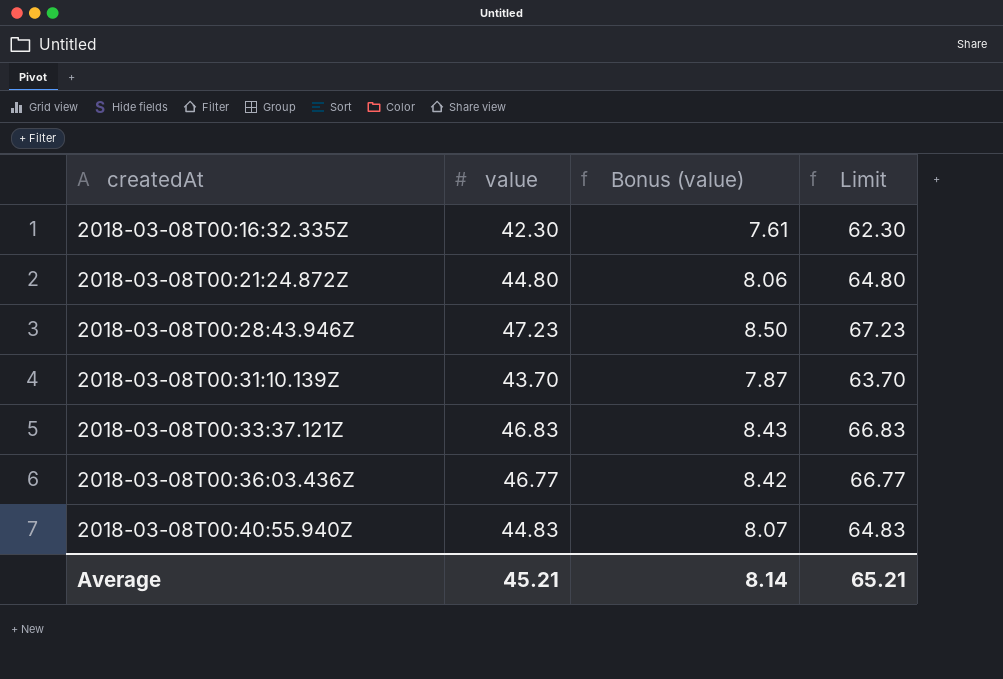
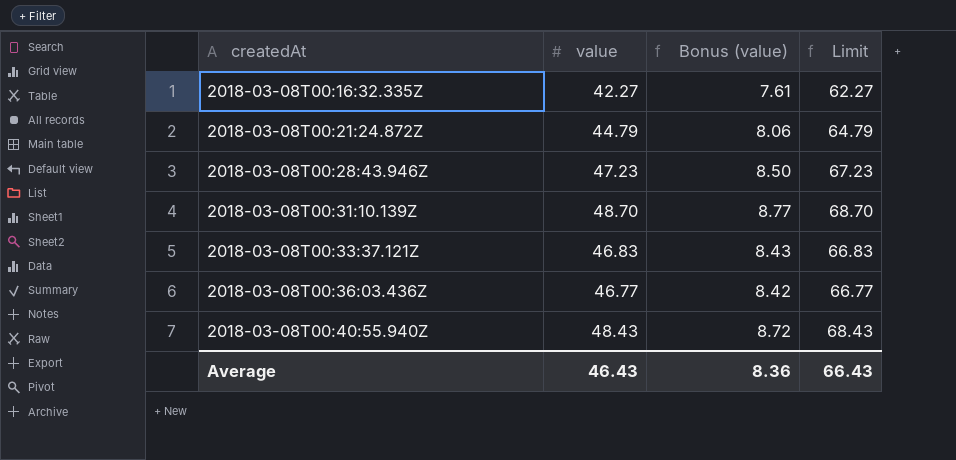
2018-03-08T00:16:32.335Z | value: 42.30 -> 42.27
2018-03-08T00:16:32.335Z | Limit: 62.30 -> 62.27
2018-03-08T00:21:24.872Z | value: 44.80 -> 44.79
2018-03-08T00:21:24.872Z | Limit: 64.80 -> 64.79
2018-03-08T00:31:10.139Z | value: 43.70 -> 48.70
2018-03-08T00:31:10.139Z | Bonus (value): 7.87 -> 8.77
2018-03-08T00:31:10.139Z | Limit: 63.70 -> 68.70
2018-03-08T00:40:55.940Z | value: 44.83 -> 48.43
2018-03-08T00:40:55.940Z | Bonus (value): 8.07 -> 8.72
2018-03-08T00:40:55.940Z | Limit: 64.83 -> 68.43
Average | value: 45.21 -> 46.43
Average | Bonus (value): 8.14 -> 8.36
Average | Limit: 65.21 -> 66.43

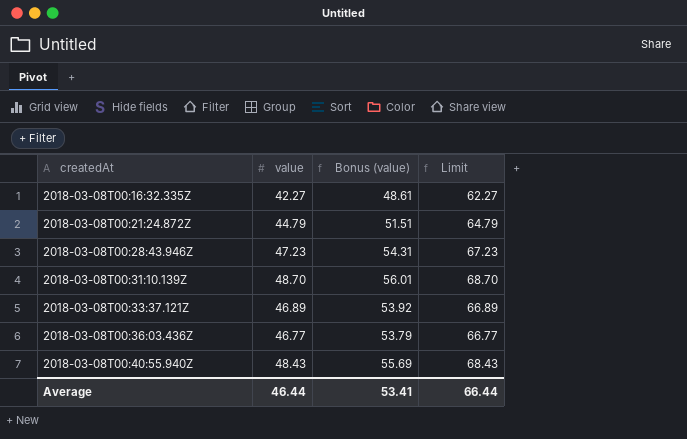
column Bonus (value) | formula: [value] * 0.18 -> [value] * 1.15
2018-03-08T00:33:37.121Z | value: 46.83 -> 46.89
2018-03-08T00:33:37.121Z | Limit: 66.83 -> 66.89
Average | value: 46.43 -> 46.44
Average | Bonus (value): 8.36 -> 53.41
Average | Limit: 66.43 -> 66.44

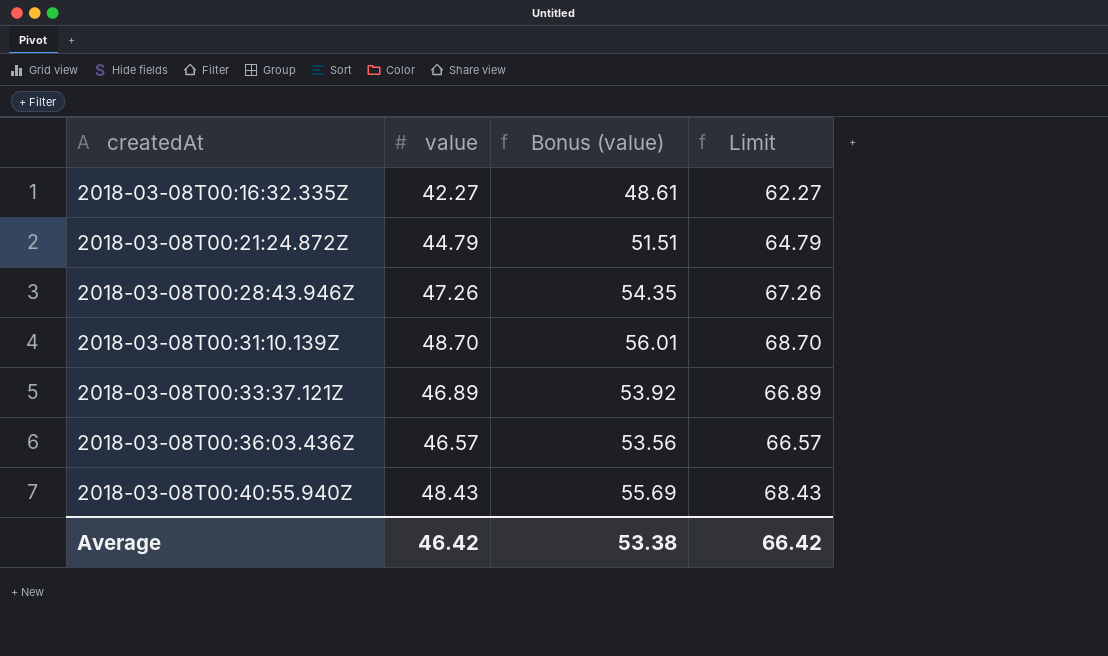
2018-03-08T00:28:43.946Z | value: 47.23 -> 47.26
2018-03-08T00:28:43.946Z | Bonus (value): 54.31 -> 54.35
2018-03-08T00:28:43.946Z | Limit: 67.23 -> 67.26
2018-03-08T00:36:03.436Z | value: 46.77 -> 46.57
2018-03-08T00:36:03.436Z | Bonus (value): 53.79 -> 53.56
2018-03-08T00:36:03.436Z | Limit: 66.77 -> 66.57
Average | value: 46.44 -> 46.42
Average | Bonus (value): 53.41 -> 53.38
Average | Limit: 66.44 -> 66.42

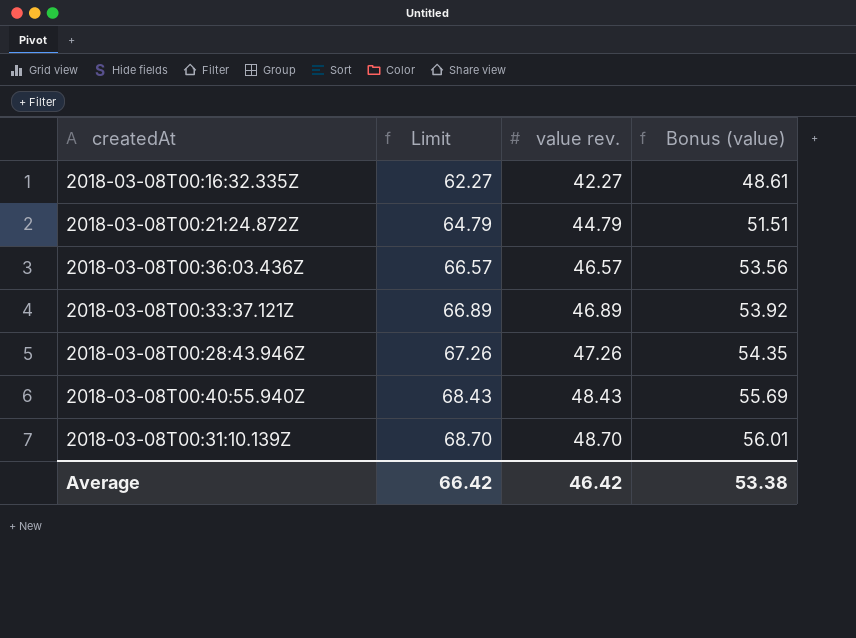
row order: createdAt ascending -> Limit ascending
column Limit | position: 4 -> 2
column name: value -> value rev.

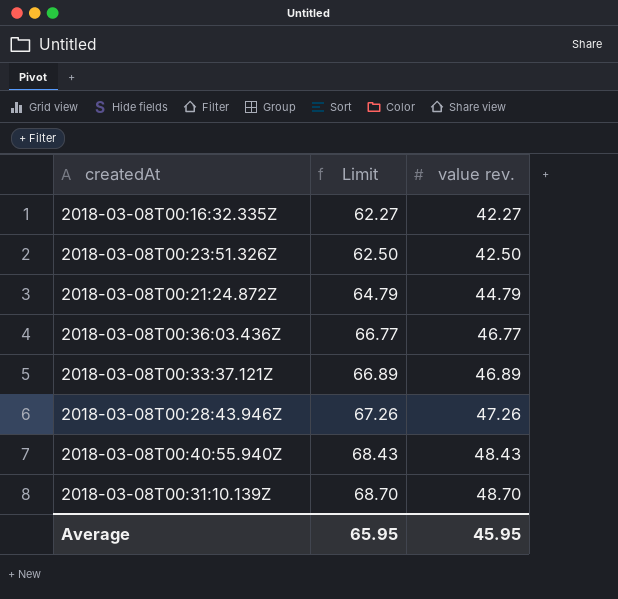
column Bonus (value) | formula: [value rev.] * 1.15 -> none
row 2018-03-08T00:23:51.326Z: none -> 62.50 | 42.50
2018-03-08T00:36:03.436Z | Limit: 66.57 -> 66.77
2018-03-08T00:36:03.436Z | value rev.: 46.57 -> 46.77
Average | Limit: 66.42 -> 65.95
Average | value rev.: 46.42 -> 45.95

